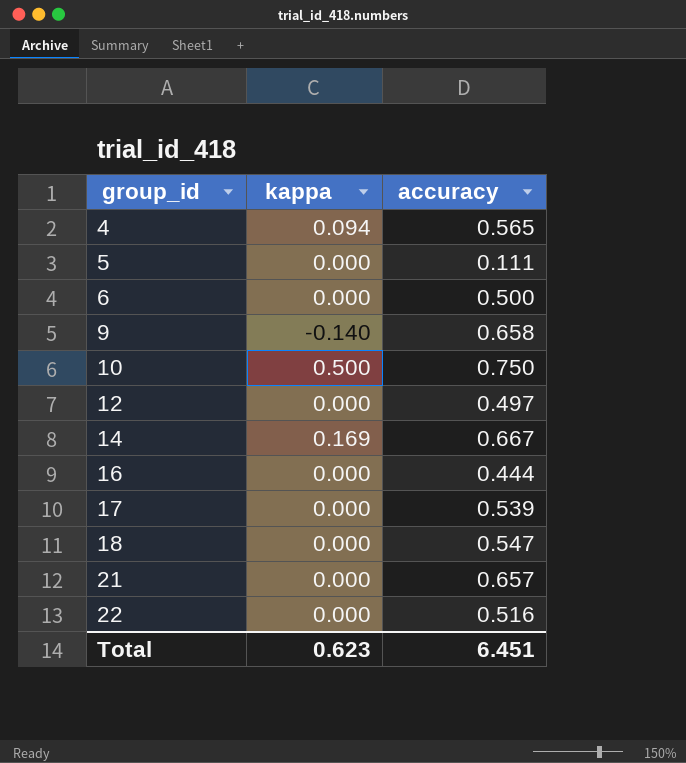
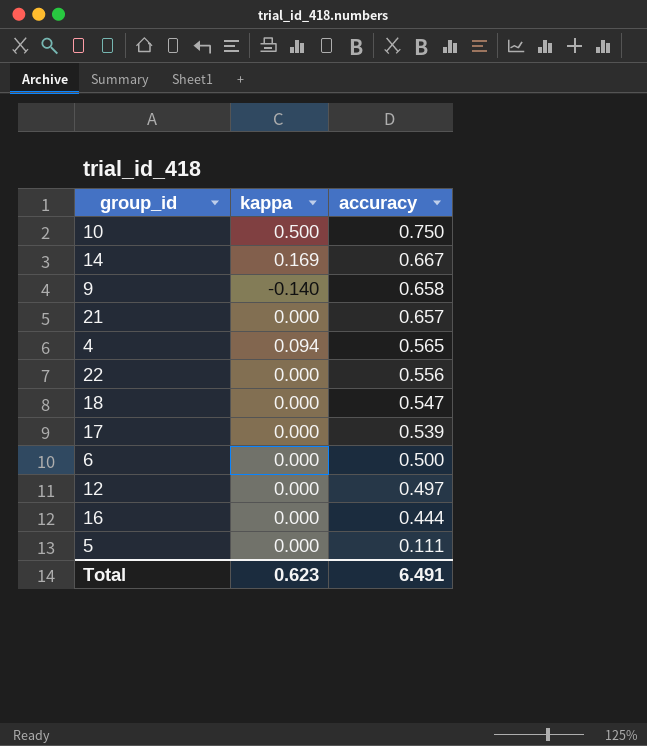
row order: group_id ascending -> accuracy descending
22 | accuracy: 0.516 -> 0.556
Total | accuracy: 6.451 -> 6.491

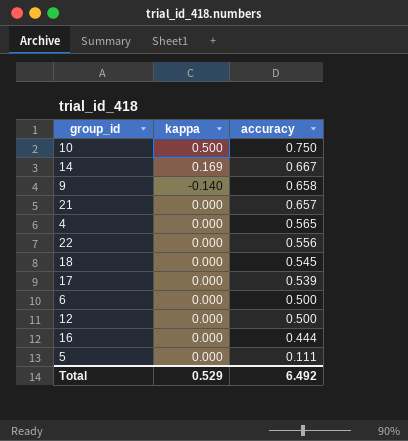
4 | kappa: 0.094 -> 0.000
18 | accuracy: 0.547 -> 0.545
12 | accuracy: 0.497 -> 0.500
Total | kappa: 0.623 -> 0.529
Total | accuracy: 6.491 -> 6.492

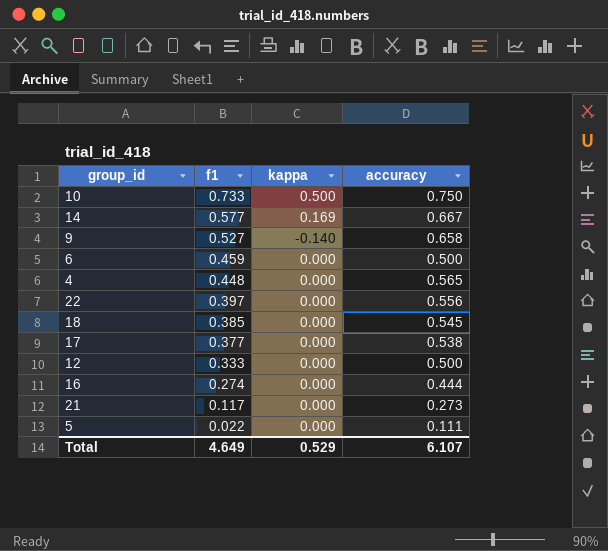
row order: accuracy descending -> f1 descending
column f1 | position: none -> 2
17 | accuracy: 0.539 -> 0.538
21 | accuracy: 0.657 -> 0.273
Total | accuracy: 6.492 -> 6.107

